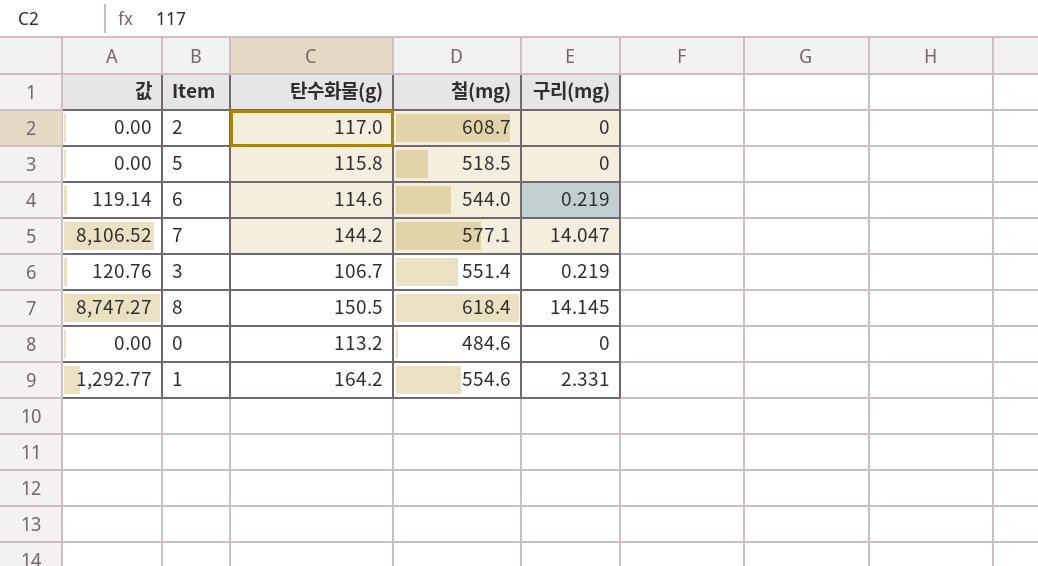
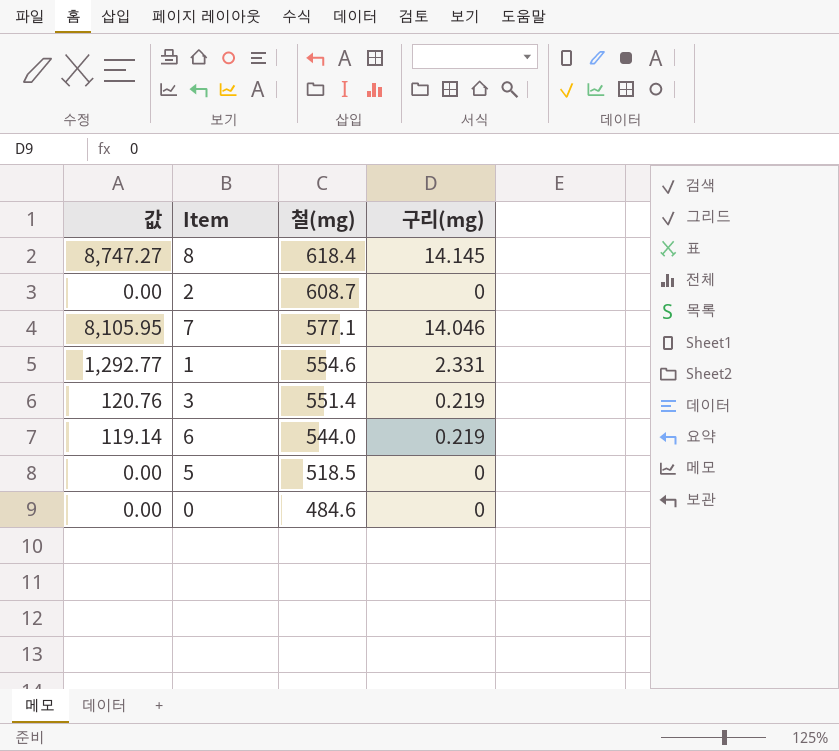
row order: none -> 철(mg) descending
column 탄수화물(g) | position: 3 -> none
7 | 값: 8,106.52 -> 8,105.95
7 | 구리(mg): 14.047 -> 14.046

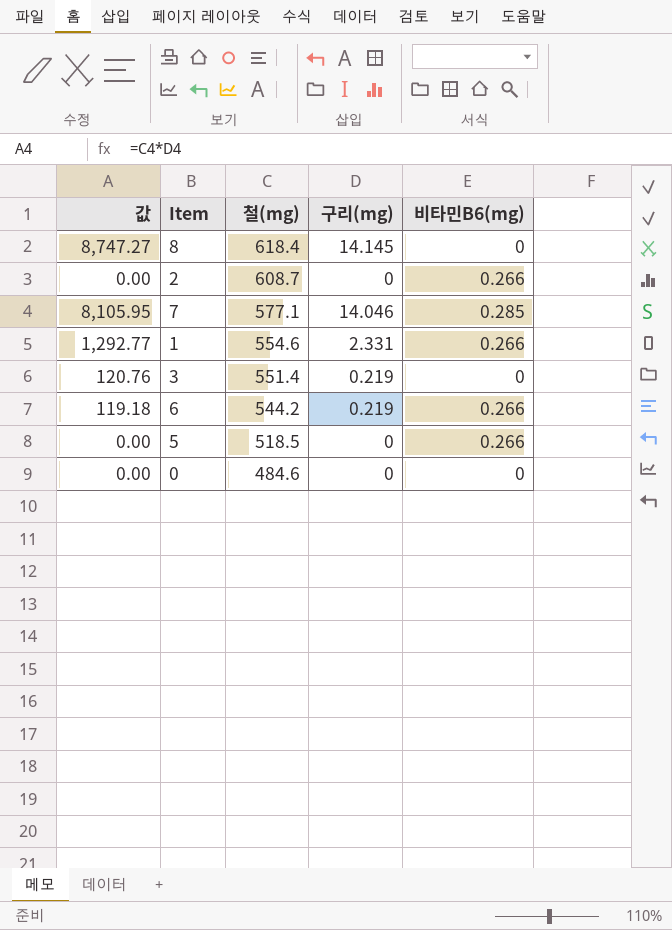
column 비타민B6(mg) | position: none -> 5
6 | 값: 119.14 -> 119.18
6 | 철(mg): 544.0 -> 544.2

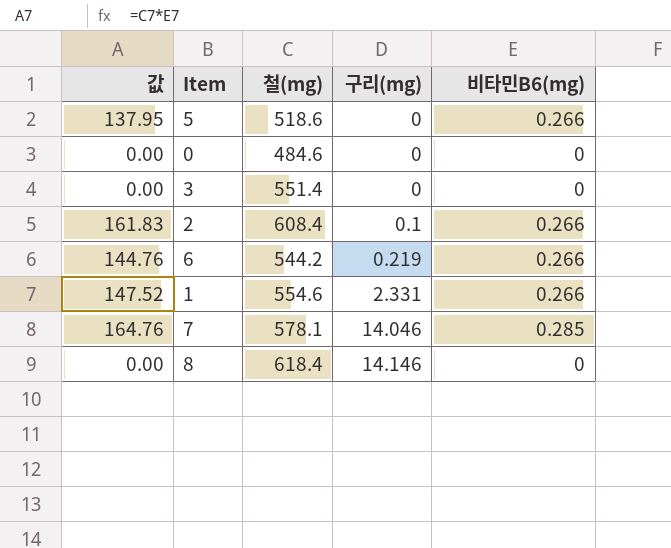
row order: 철(mg) descending -> 구리(mg) ascending
column 값 | formula: [철(mg)] * [구리(mg)] -> [철(mg)] * [비타민B6(mg)]
5 | 철(mg): 518.5 -> 518.6
3 | 구리(mg): 0.219 -> 0
2 | 철(mg): 608.7 -> 608.4
2 | 구리(mg): 0 -> 0.1
7 | 철(mg): 577.1 -> 578.1
8 | 구리(mg): 14.145 -> 14.146

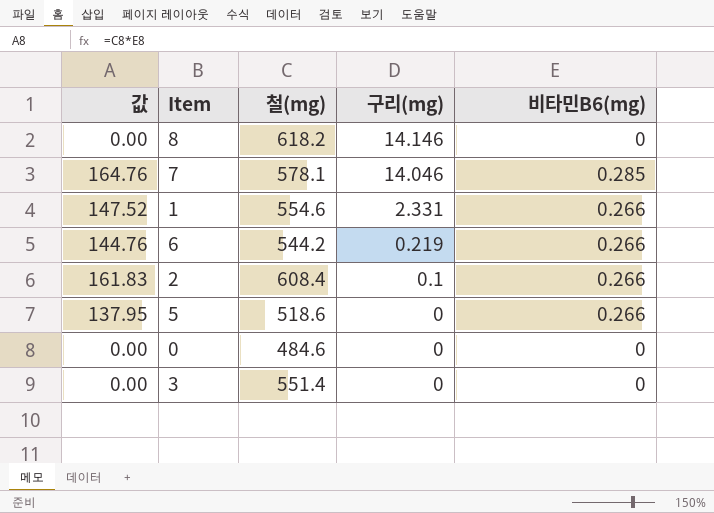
row order: 구리(mg) ascending -> 구리(mg) descending
8 | 철(mg): 618.4 -> 618.2

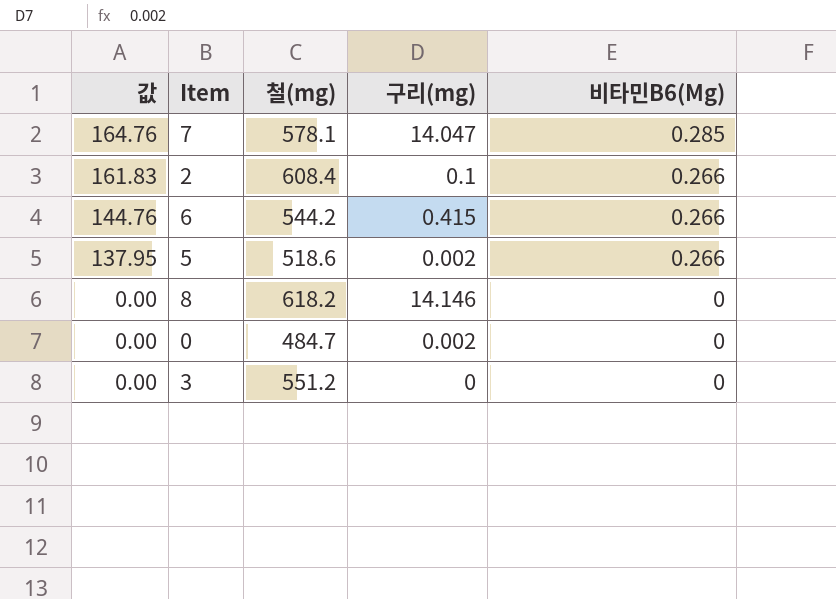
row order: 구리(mg) descending -> 값 descending
column name: 비타민B6(mg) -> 비타민B6(Mg)
row 1: 147.52 | 554.6 | 2.331 | 0.266 -> none
7 | 구리(mg): 14.046 -> 14.047
6 | 구리(mg): 0.219 -> 0.415
5 | 구리(mg): 0 -> 0.002
0 | 철(mg): 484.6 -> 484.7
0 | 구리(mg): 0 -> 0.002
3 | 철(mg): 551.4 -> 551.2

